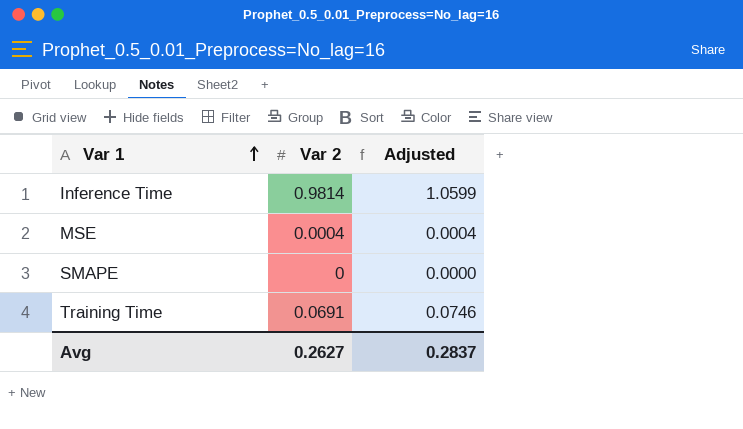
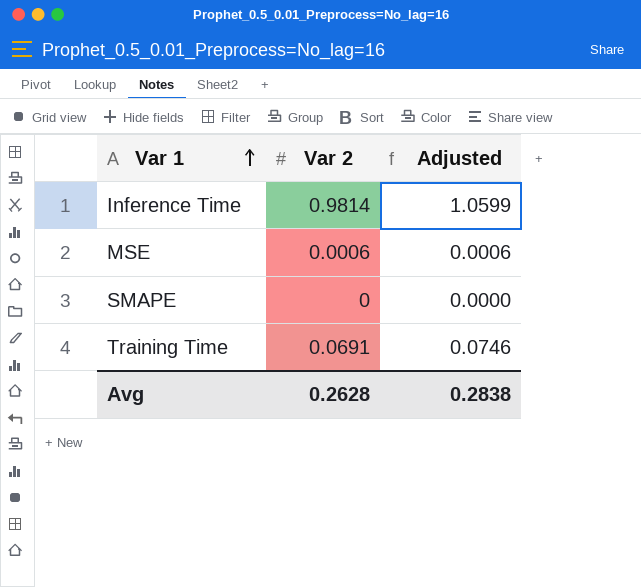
MSE | Var 2: 0.0004 -> 0.0006
MSE | Adjusted: 0.0004 -> 0.0006
Avg | Var 2: 0.2627 -> 0.2628
Avg | Adjusted: 0.2837 -> 0.2838

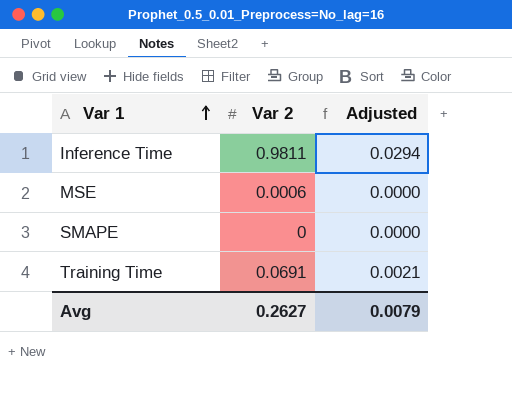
column Adjusted | formula: [Var 2] * 1.08 -> [Var 2] * 0.03
Inference Time | Var 2: 0.9814 -> 0.9811
Avg | Var 2: 0.2628 -> 0.2627
Avg | Adjusted: 0.2838 -> 0.0079

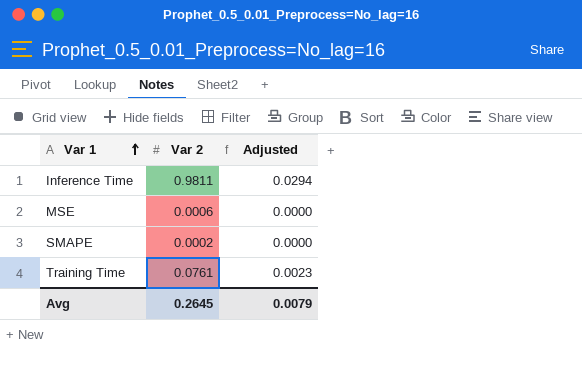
SMAPE | Var 2: 0 -> 0.0002
Training Time | Var 2: 0.0691 -> 0.0761
Training Time | Adjusted: 0.0021 -> 0.0023
Avg | Var 2: 0.2627 -> 0.2645

